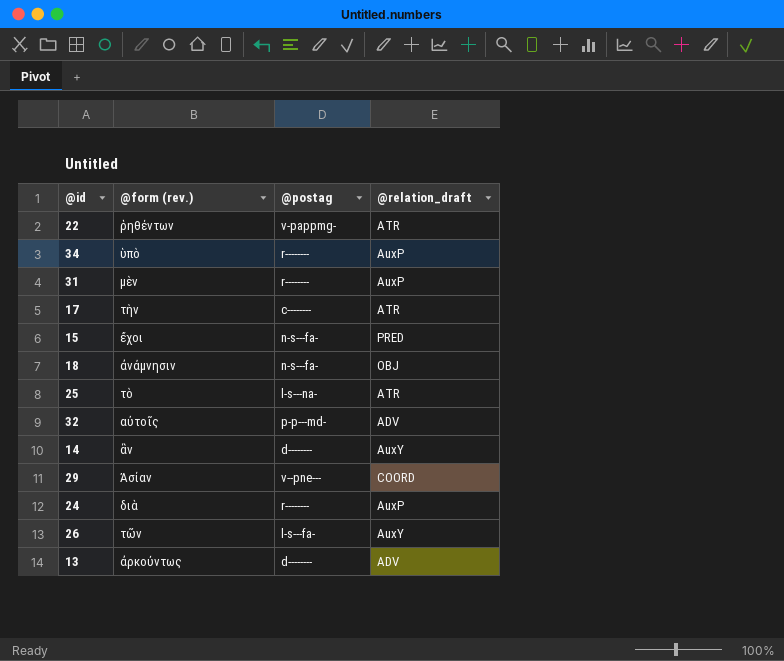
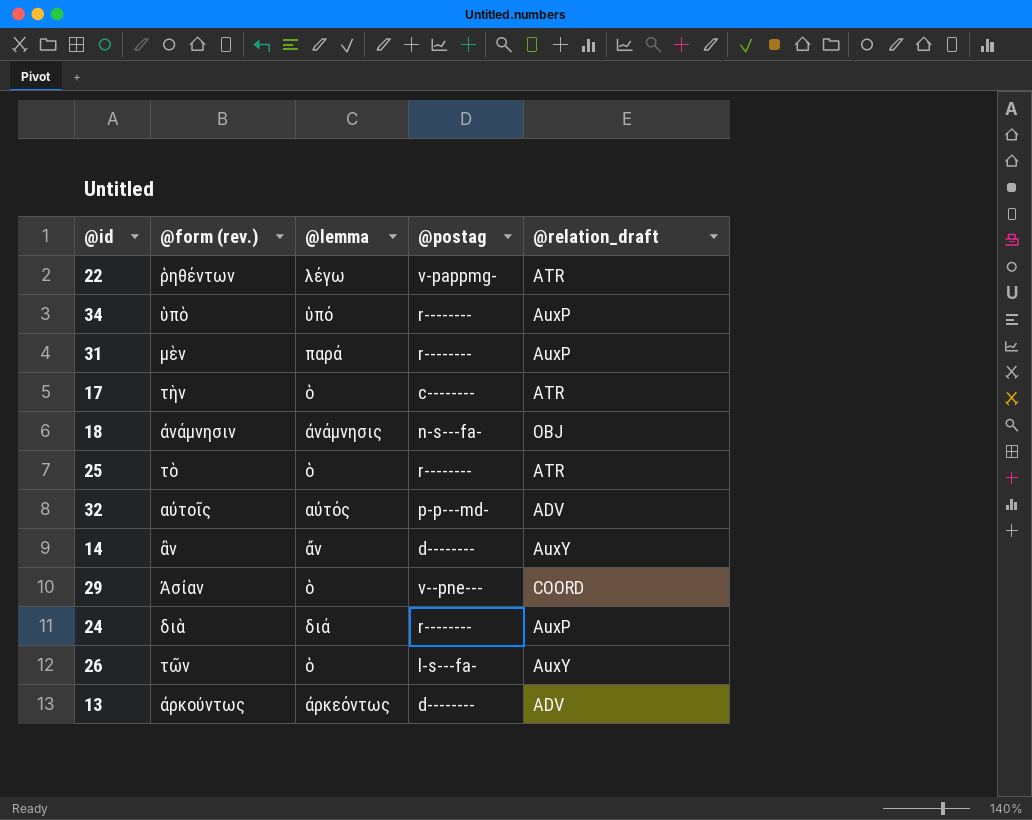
column @lemma | position: none -> 3
row 15: ἔχοι | n-s---fa- | PRED -> none
25 | @postag: l-s---na- -> r--------

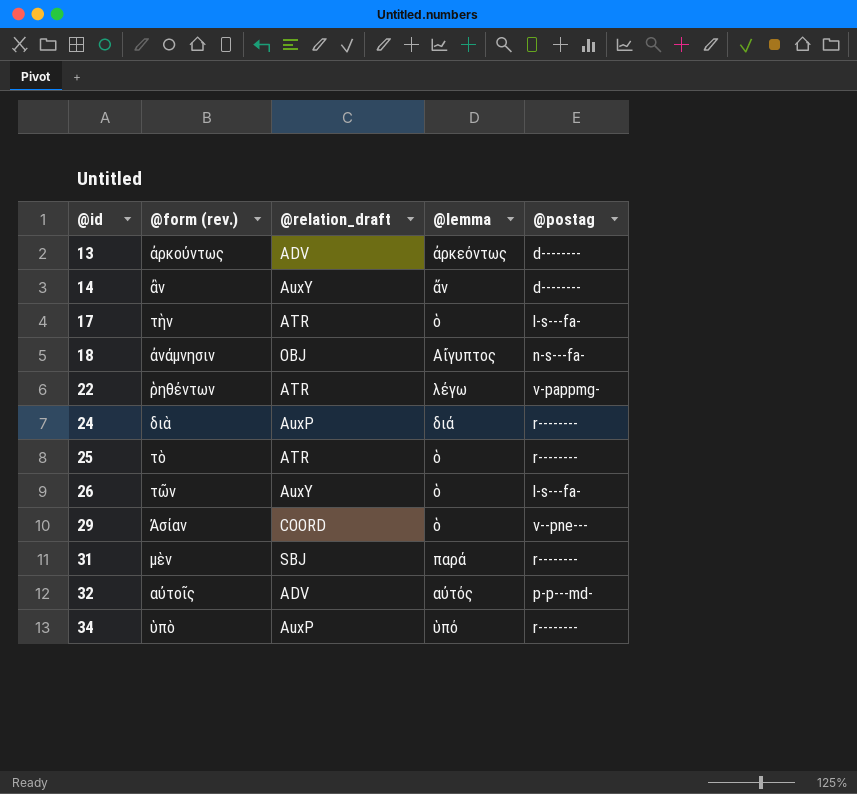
row order: none -> @id ascending
column @relation_draft | position: 5 -> 3
17 | @postag: c-------- -> l-s---fa-
18 | @lemma: ἀνάμνησις -> Αἴγυπτος
31 | @relation_draft: AuxP -> SBJ

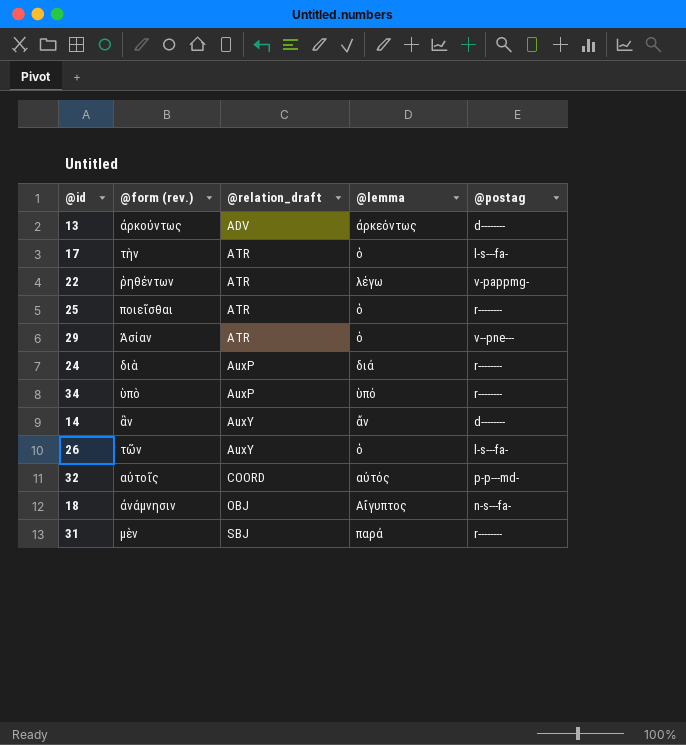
row order: @id ascending -> @relation_draft ascending
25 | @form (rev.): τὸ -> ποιεῖσθαι
29 | @relation_draft: COORD -> ATR
32 | @relation_draft: ADV -> COORD

